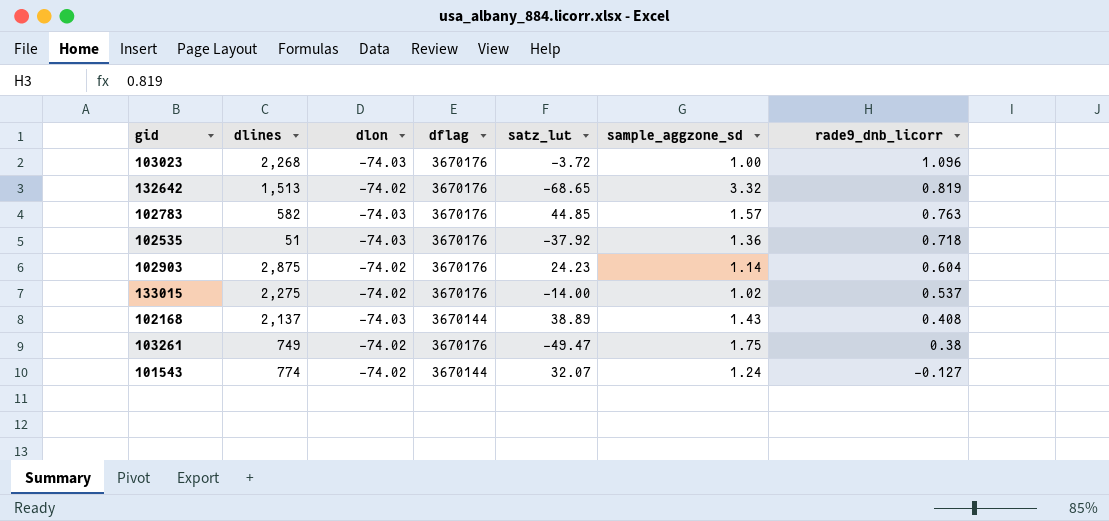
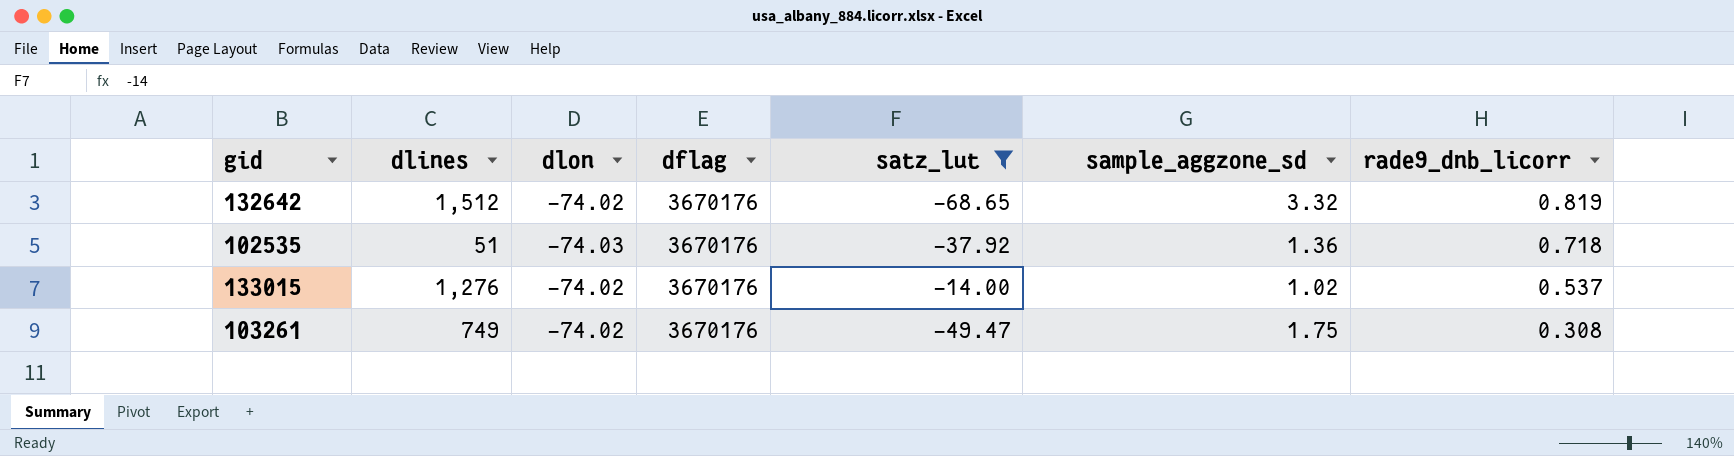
filter: none -> satz_lut <= -14.00
132642 | dlines: 1,513 -> 1,512
133015 | dlines: 2,275 -> 1,276
103261 | rade9_dnb_licorr: 0.38 -> 0.308

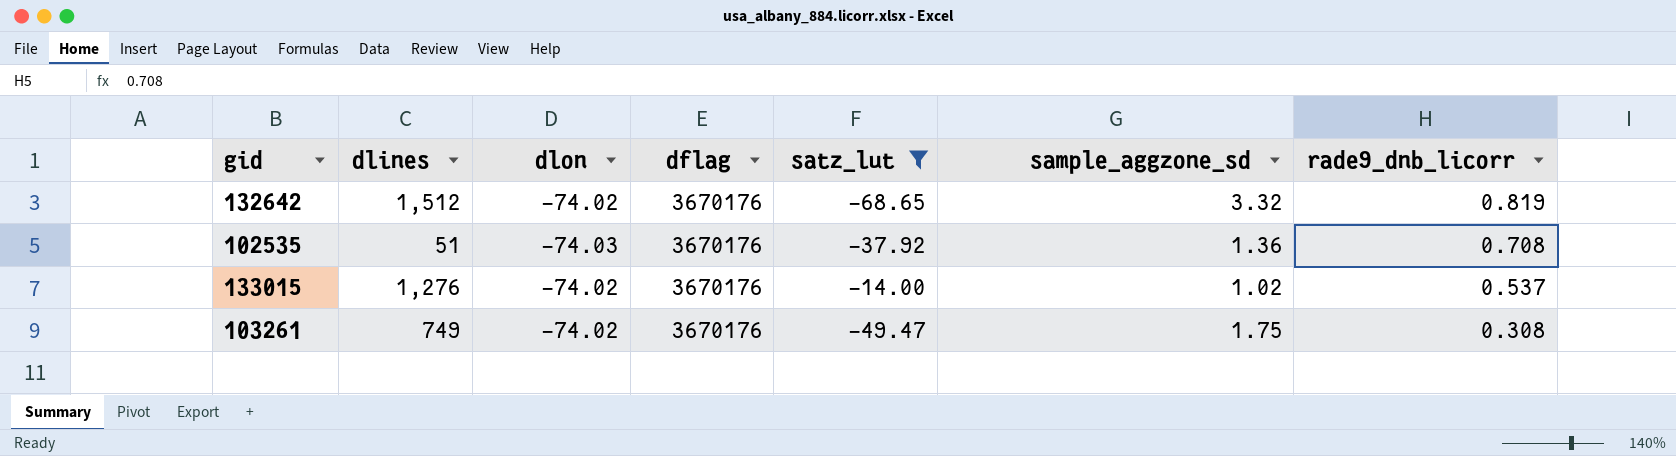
102535 | rade9_dnb_licorr: 0.718 -> 0.708

